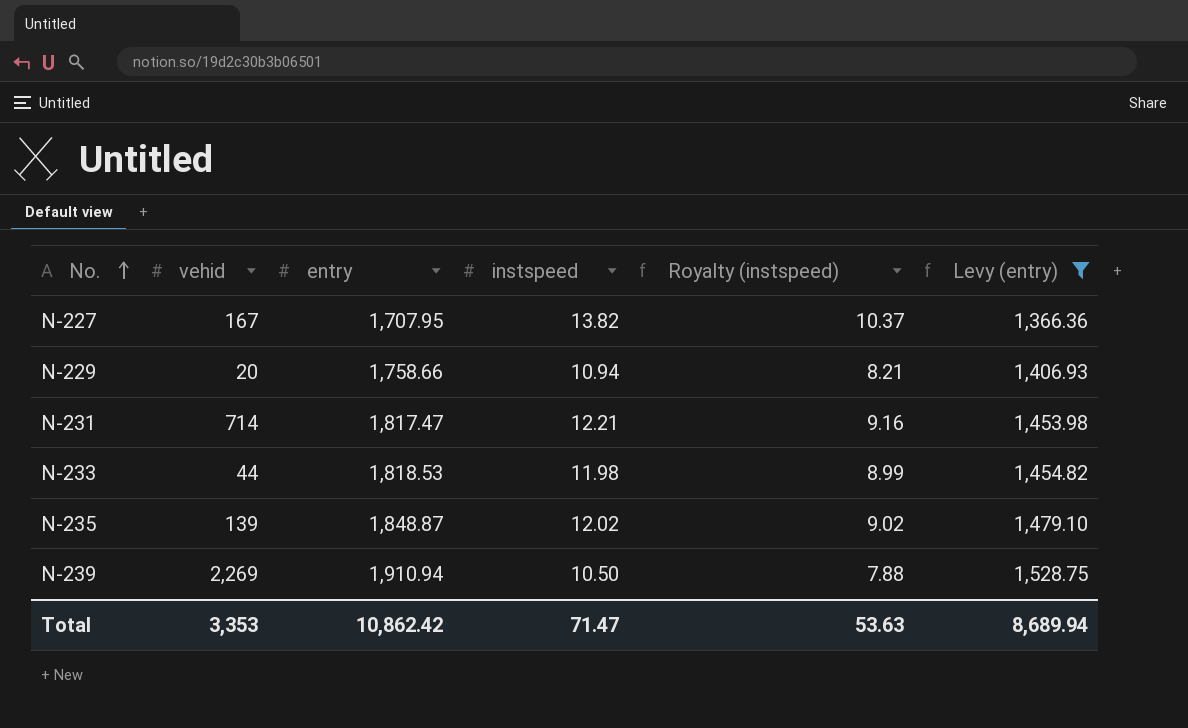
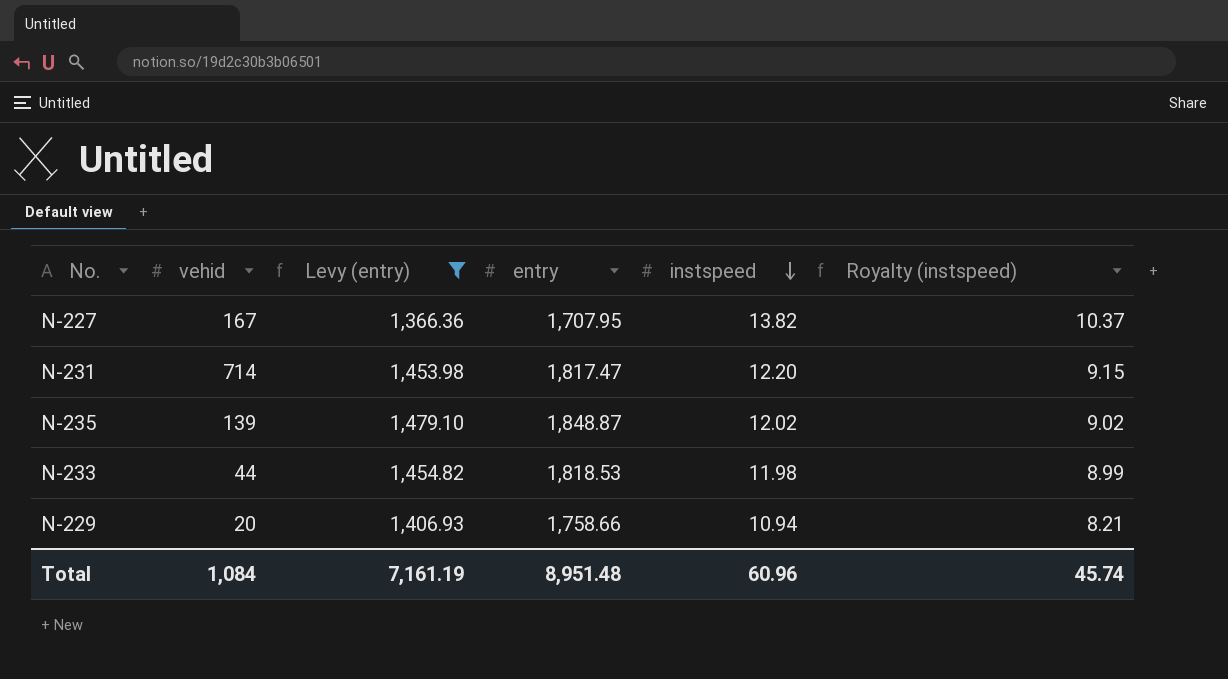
row order: No. ascending -> instspeed descending
column Levy (entry) | position: 6 -> 3
row N-239: 2,269 | 1,910.94 | 10.50 | 7.88 | 1,528.75 -> none
N-231 | instspeed: 12.21 -> 12.20
N-231 | Royalty (instspeed): 9.16 -> 9.15
Total | vehid: 3,353 -> 1,084
Total | Levy (entry): 8,689.94 -> 7,161.19
Total | entry: 10,862.42 -> 8,951.48
Total | instspeed: 71.47 -> 60.96
Total | Royalty (instspeed): 53.63 -> 45.74

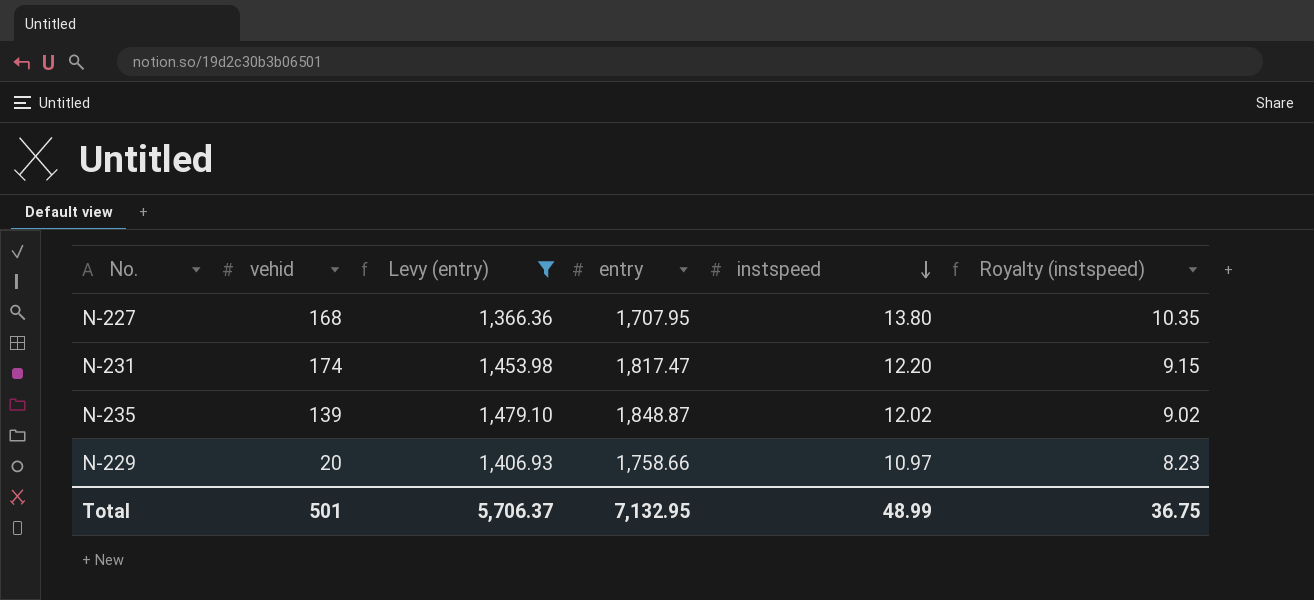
row N-233: 44 | 1,454.82 | 1,818.53 | 11.98 | 8.99 -> none
N-227 | vehid: 167 -> 168
N-227 | instspeed: 13.82 -> 13.80
N-227 | Royalty (instspeed): 10.37 -> 10.35
N-231 | vehid: 714 -> 174
N-229 | instspeed: 10.94 -> 10.97
N-229 | Royalty (instspeed): 8.21 -> 8.23
Total | vehid: 1,084 -> 501
Total | Levy (entry): 7,161.19 -> 5,706.37
Total | entry: 8,951.48 -> 7,132.95
Total | instspeed: 60.96 -> 48.99
Total | Royalty (instspeed): 45.74 -> 36.75

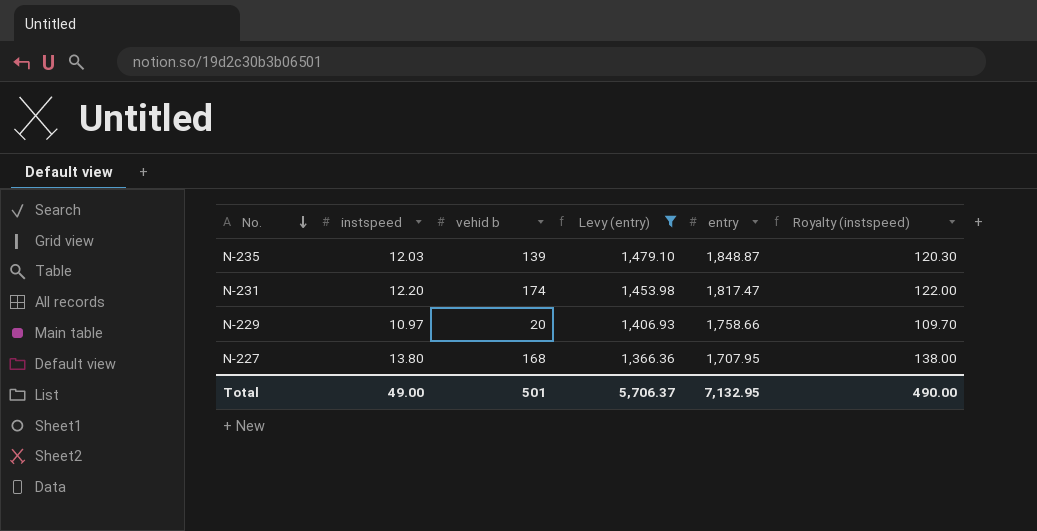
row order: instspeed descending -> No. descending
column instspeed | position: 5 -> 2
column name: vehid -> vehid b
column Royalty (instspeed) | formula: [instspeed] * 0.75 -> [instspeed] * 10
N-235 | instspeed: 12.02 -> 12.03
Total | instspeed: 48.99 -> 49.00
Total | Royalty (instspeed): 36.75 -> 490.00

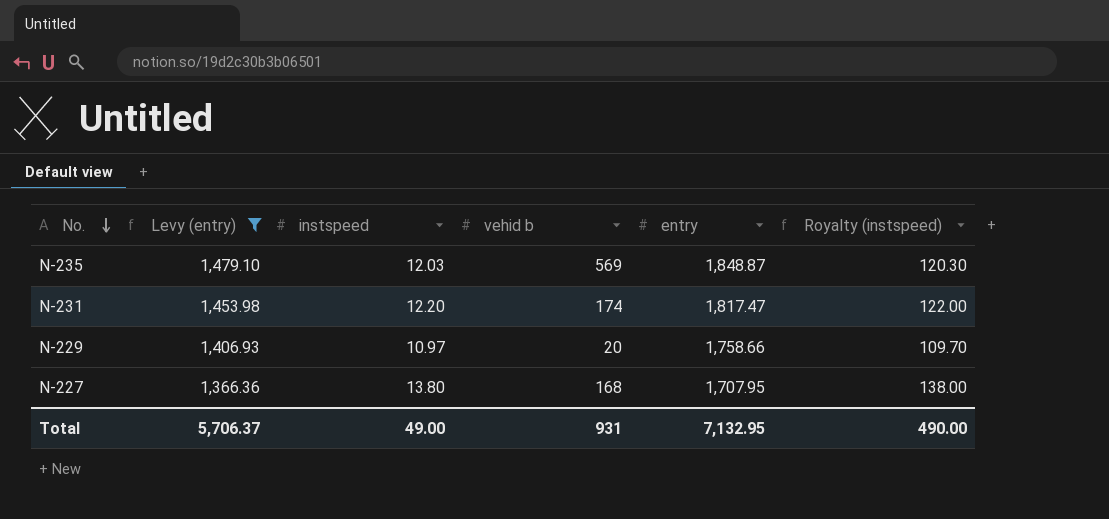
column Levy (entry) | position: 4 -> 2
N-235 | vehid b: 139 -> 569
Total | vehid b: 501 -> 931

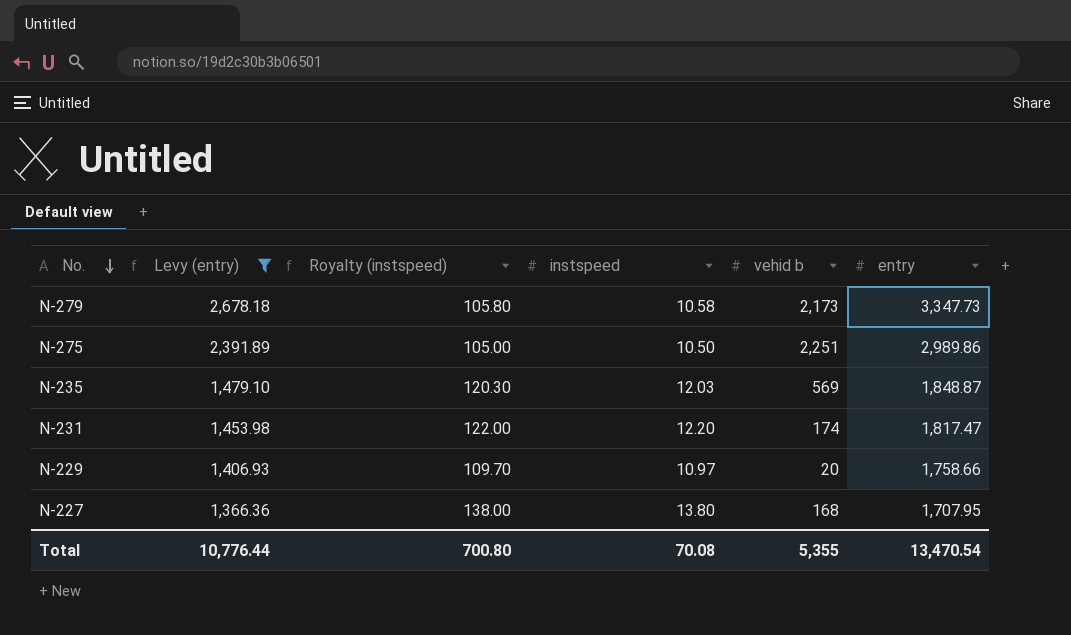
column Royalty (instspeed) | position: 6 -> 3
row N-279: none -> 2,678.18 | 105.80 | 10.58 | 2,173 | 3,347.73
row N-275: none -> 2,391.89 | 105.00 | 10.50 | 2,251 | 2,989.86
Total | Levy (entry): 5,706.37 -> 10,776.44
Total | Royalty (instspeed): 490.00 -> 700.80
Total | instspeed: 49.00 -> 70.08
Total | vehid b: 931 -> 5,355
Total | entry: 7,132.95 -> 13,470.54

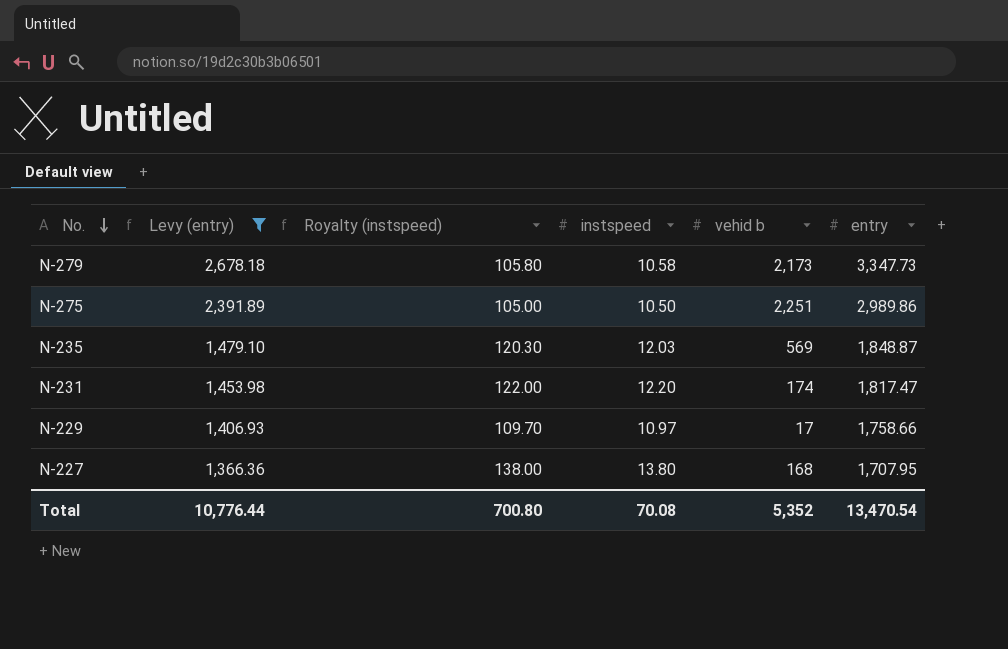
N-229 | vehid b: 20 -> 17
Total | vehid b: 5,355 -> 5,352

